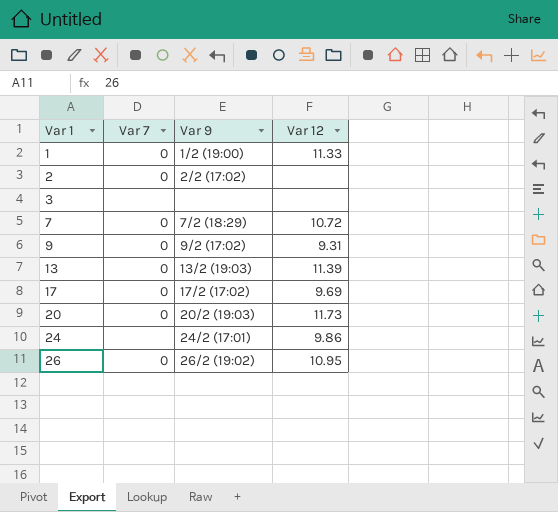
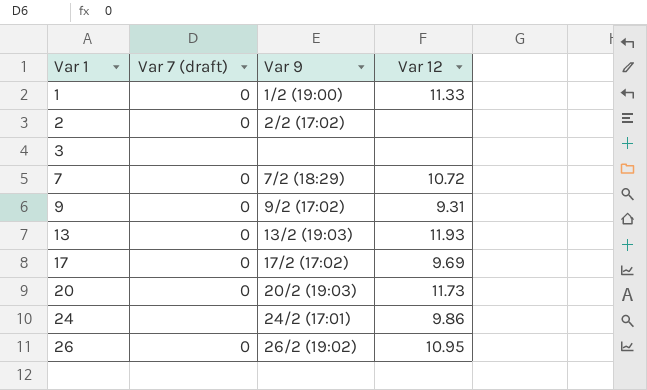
column name: Var 7 -> Var 7 (draft)
13 | Var 12: 11.39 -> 11.93

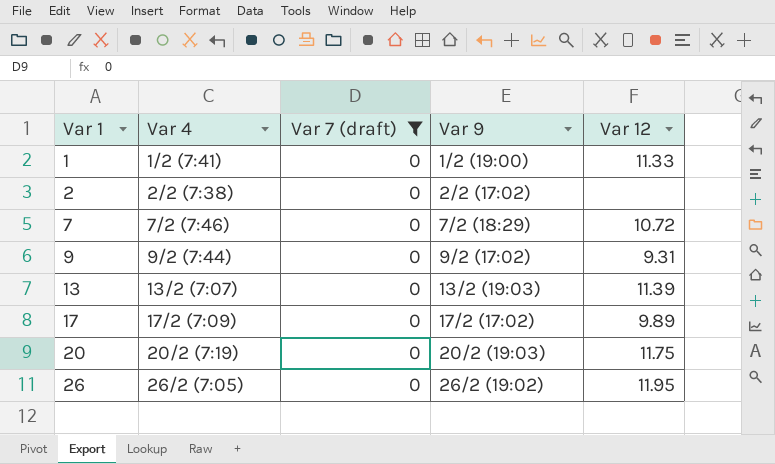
filter: none -> Var 7 (draft) = 0
column Var 4 | position: none -> 2
13 | Var 12: 11.93 -> 11.39
17 | Var 12: 9.69 -> 9.89
20 | Var 12: 11.73 -> 11.75
26 | Var 12: 10.95 -> 11.95

